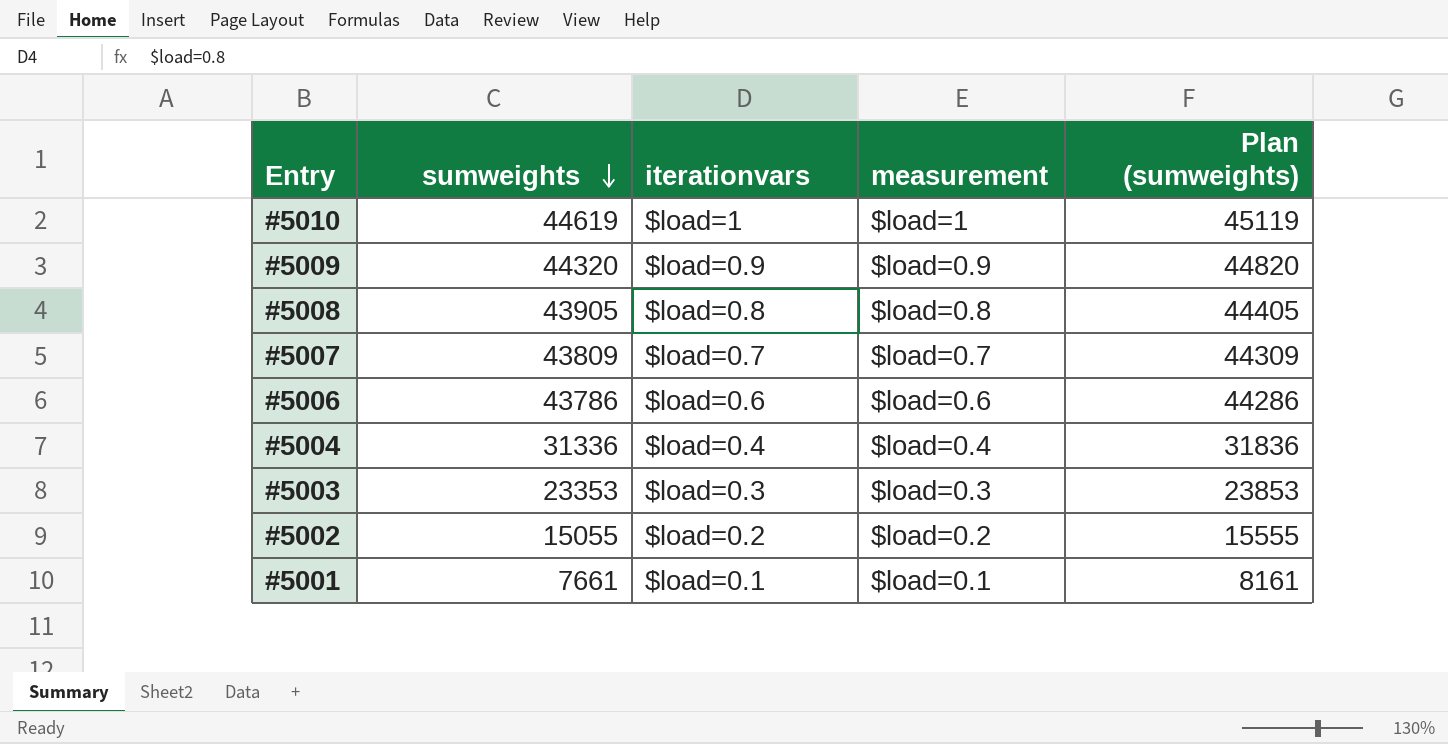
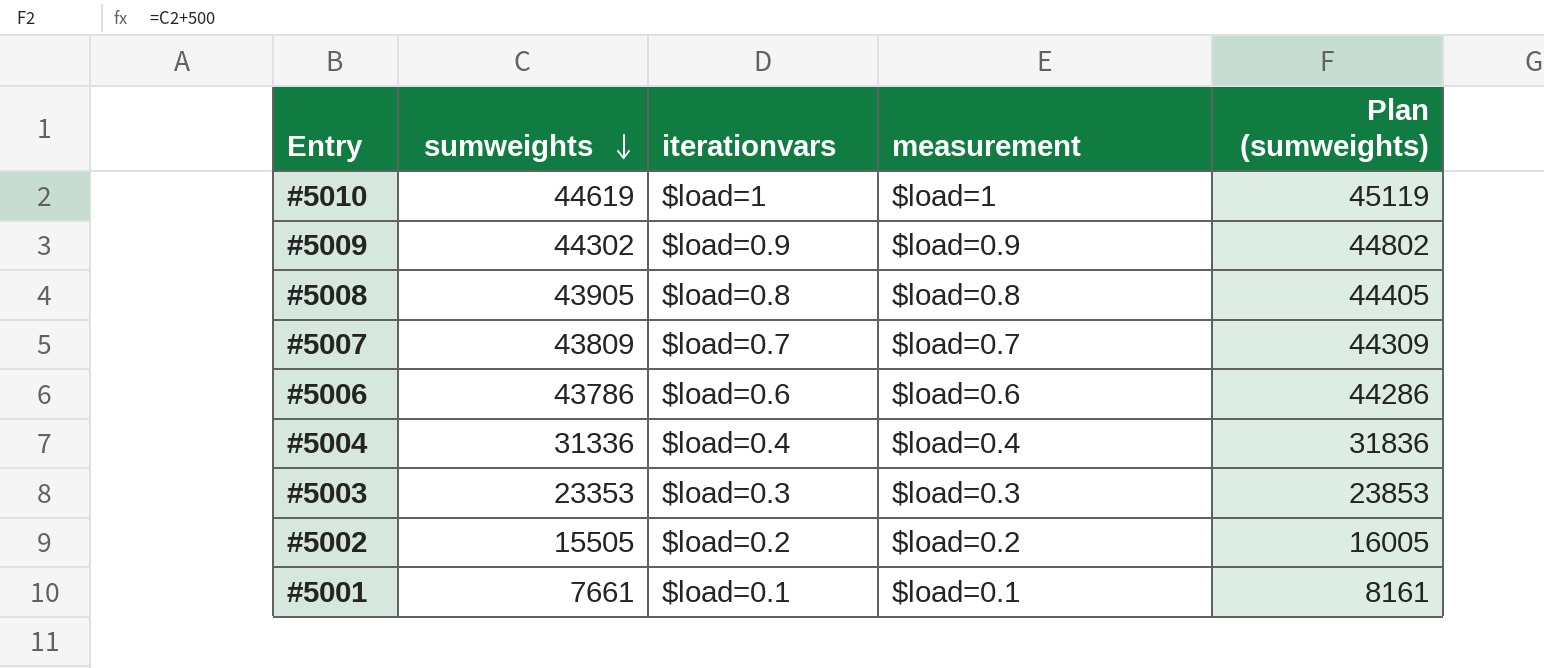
#5009 | sumweights: 44320 -> 44302
#5009 | Plan (sumweights): 44820 -> 44802
#5002 | sumweights: 15055 -> 15505
#5002 | Plan (sumweights): 15555 -> 16005

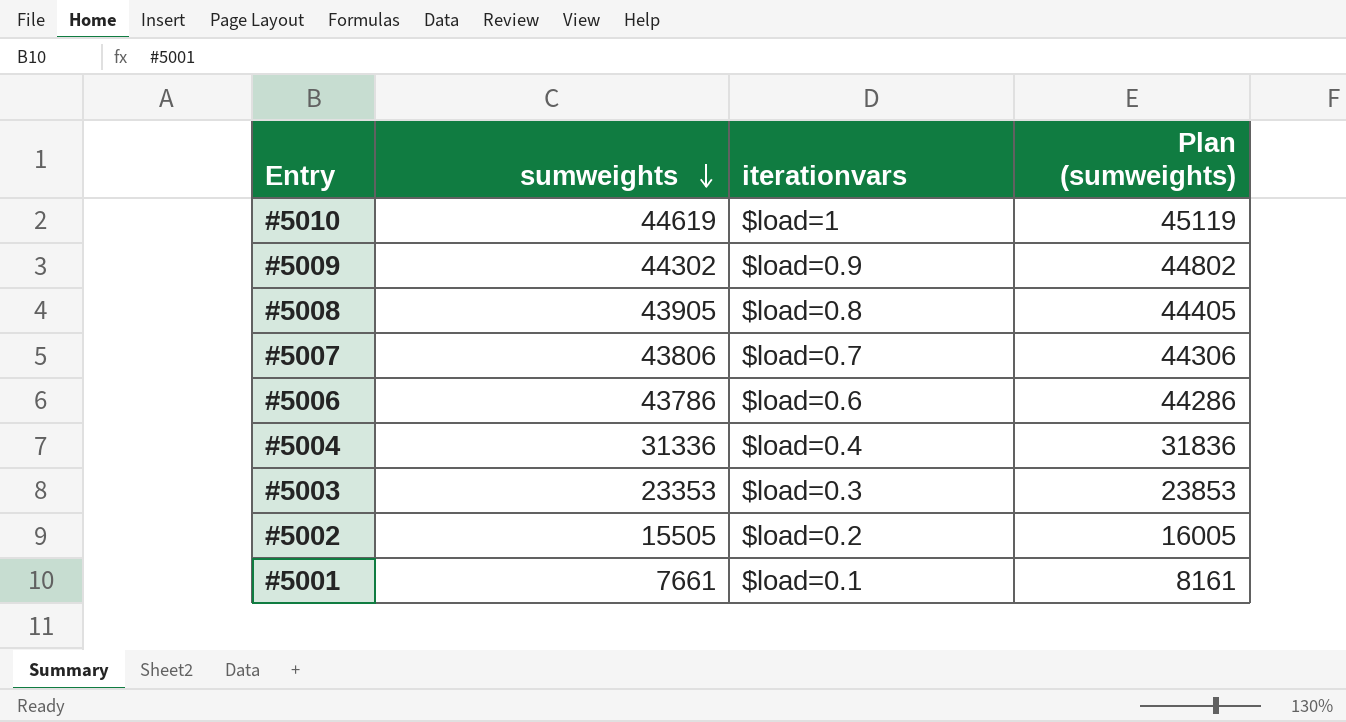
column measurement | position: 4 -> none
#5007 | sumweights: 43809 -> 43806
#5007 | Plan (sumweights): 44309 -> 44306

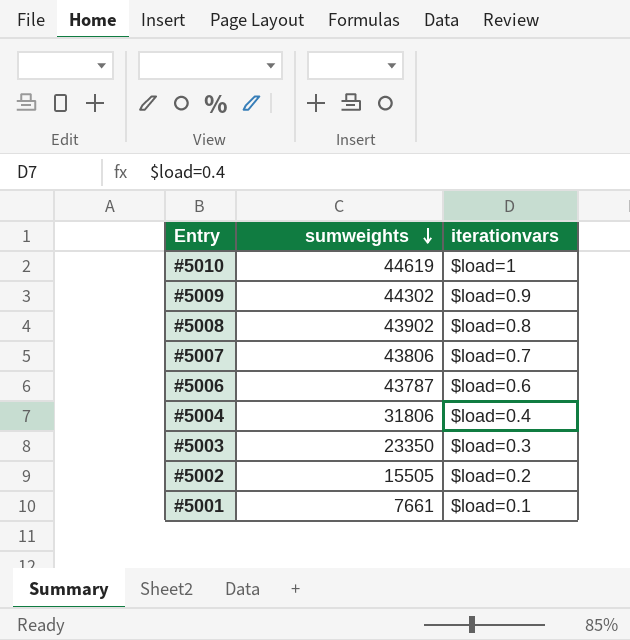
column Plan (sumweights) | formula: [sumweights] + 500 -> none
#5008 | sumweights: 43905 -> 43902
#5006 | sumweights: 43786 -> 43787
#5004 | sumweights: 31336 -> 31806
#5003 | sumweights: 23353 -> 23350

